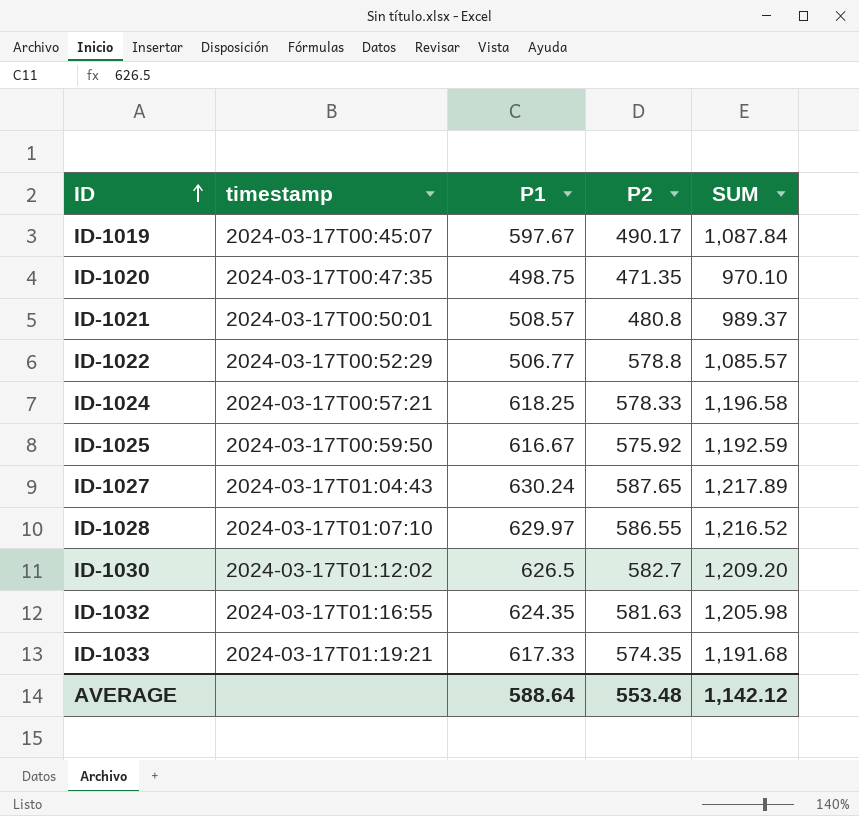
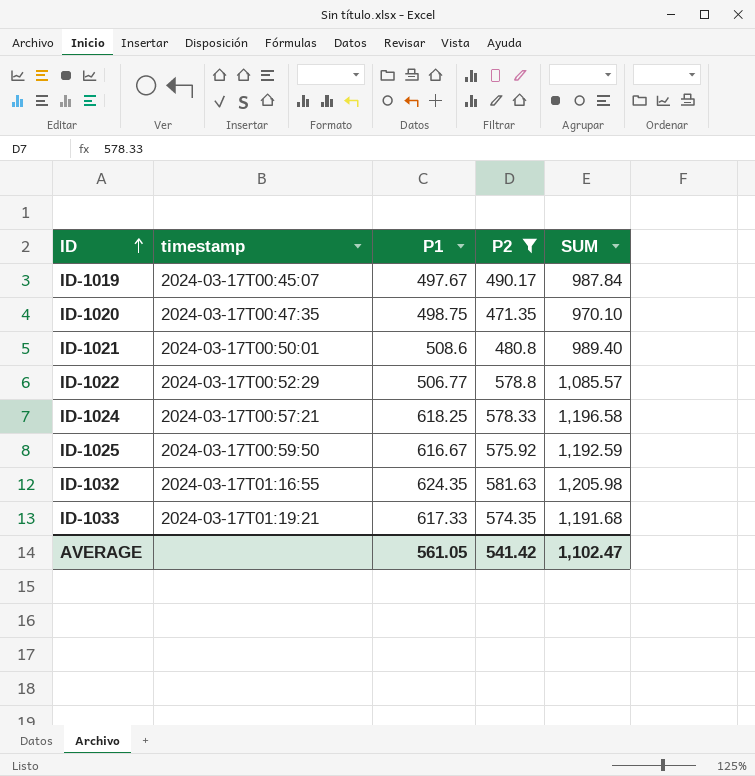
filter: none -> P2 <= 581.63
ID-1019 | P1: 597.67 -> 497.67
ID-1019 | SUM: 1,087.84 -> 987.84
ID-1021 | P1: 508.57 -> 508.6
ID-1021 | SUM: 989.37 -> 989.40
AVERAGE | P1: 588.64 -> 561.05
AVERAGE | P2: 553.48 -> 541.42
AVERAGE | SUM: 1,142.12 -> 1,102.47

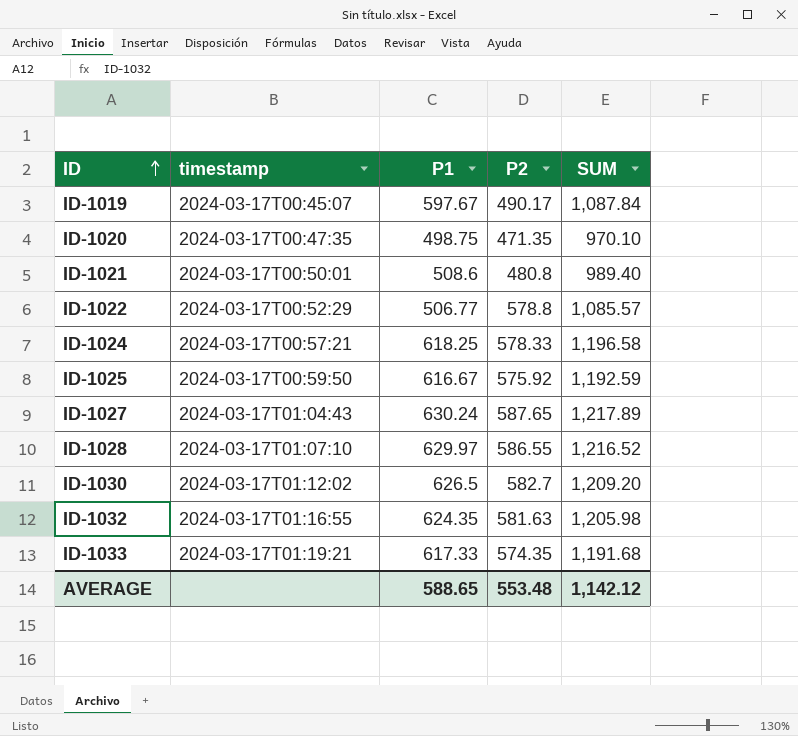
filter: P2 <= 581.63 -> none
ID-1019 | P1: 497.67 -> 597.67
ID-1019 | SUM: 987.84 -> 1,087.84
AVERAGE | P1: 561.05 -> 588.65
AVERAGE | P2: 541.42 -> 553.48
AVERAGE | SUM: 1,102.47 -> 1,142.12

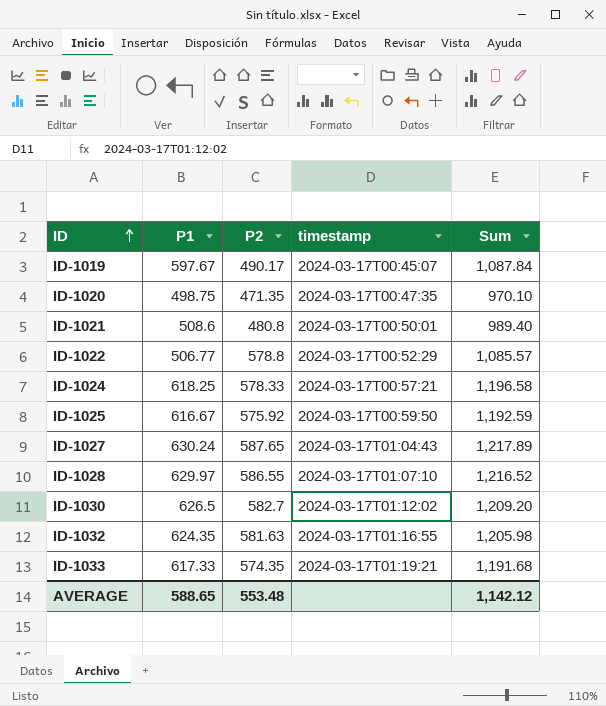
column timestamp | position: 2 -> 4
column name: SUM -> Sum

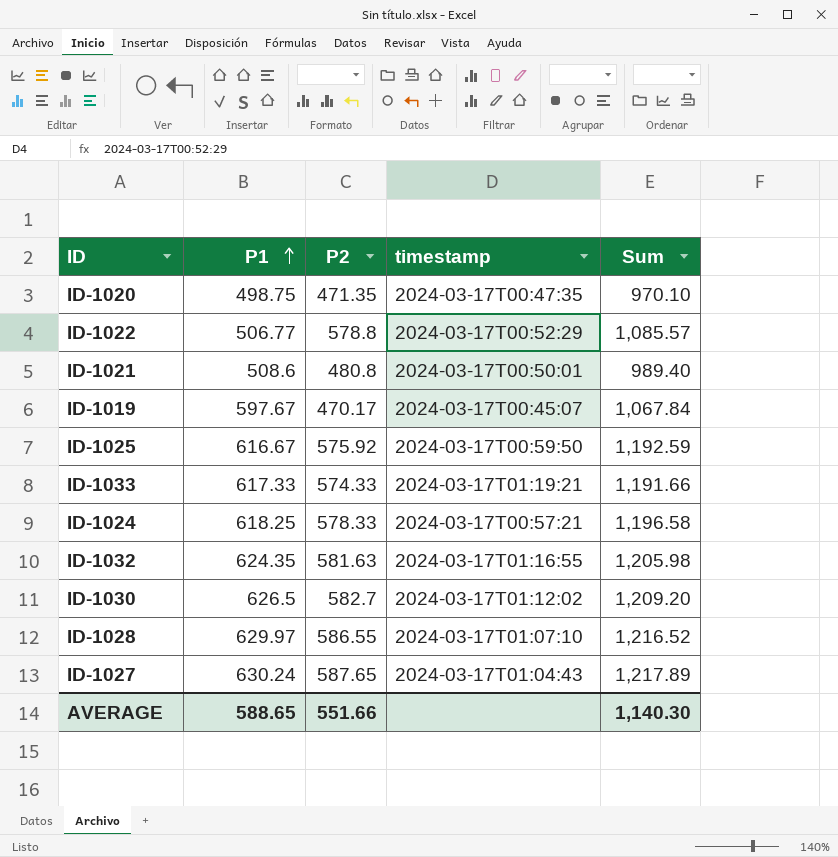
row order: ID ascending -> P1 ascending
ID-1019 | P2: 490.17 -> 470.17
ID-1019 | Sum: 1,087.84 -> 1,067.84
ID-1033 | P2: 574.35 -> 574.33
ID-1033 | Sum: 1,191.68 -> 1,191.66
AVERAGE | P2: 553.48 -> 551.66
AVERAGE | Sum: 1,142.12 -> 1,140.30

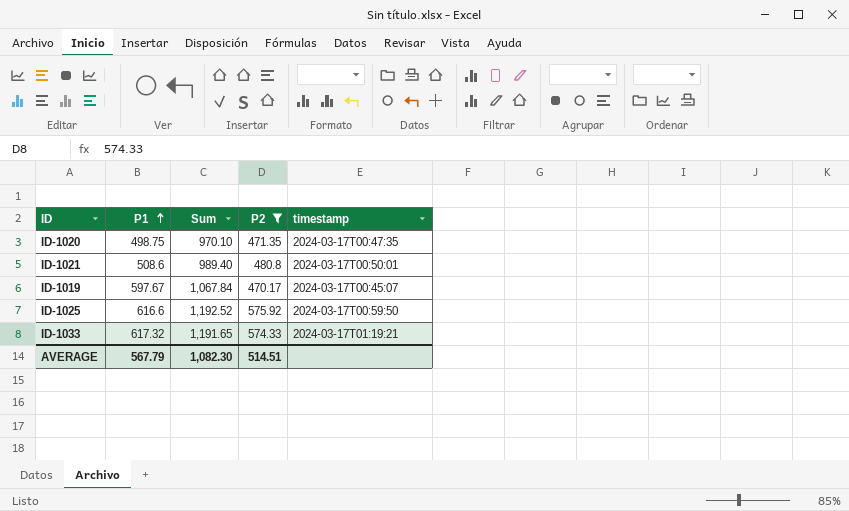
filter: none -> P2 <= 575.92
column Sum | position: 5 -> 3
ID-1025 | P1: 616.67 -> 616.6
ID-1025 | Sum: 1,192.59 -> 1,192.52
ID-1033 | P1: 617.33 -> 617.32
ID-1033 | Sum: 1,191.66 -> 1,191.65
AVERAGE | P1: 588.65 -> 567.79
AVERAGE | Sum: 1,140.30 -> 1,082.30
AVERAGE | P2: 551.66 -> 514.51

